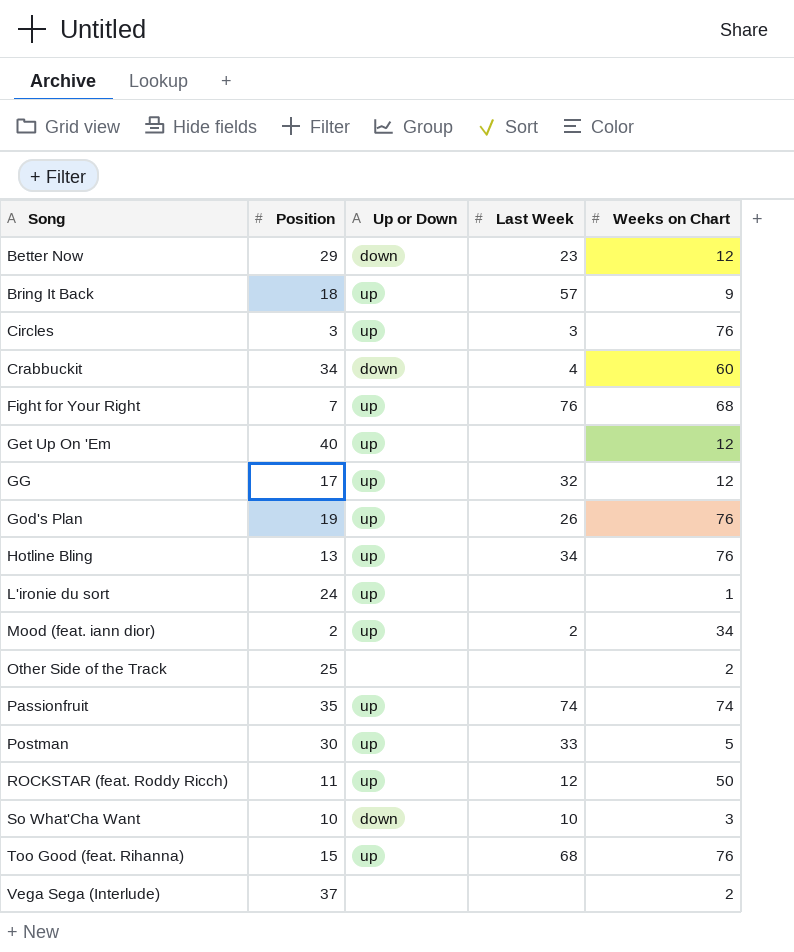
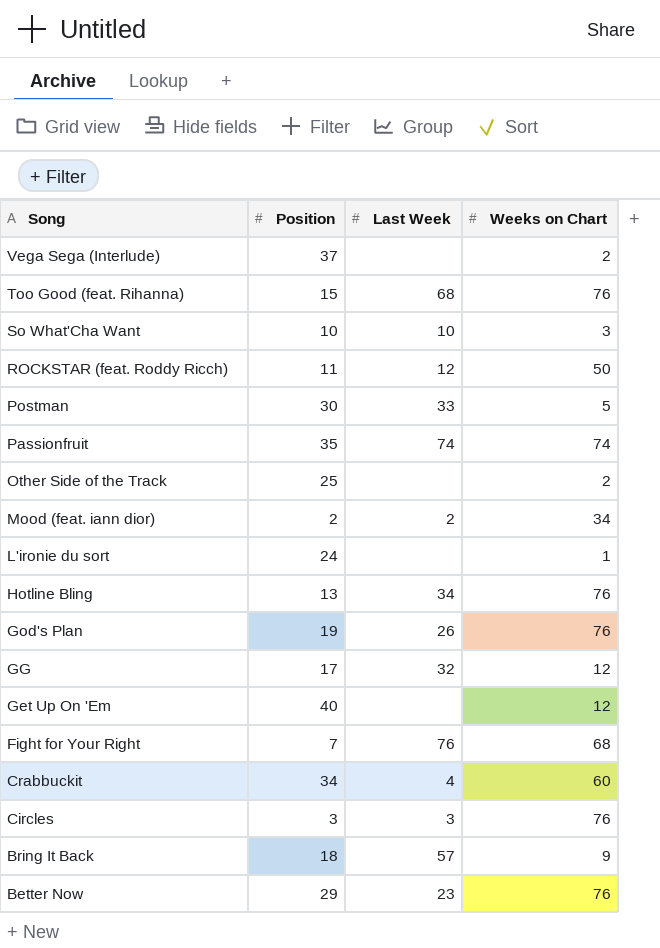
row order: Song ascending -> Song descending
column Up or Down | position: 3 -> none
Better Now | Weeks on Chart: 12 -> 76

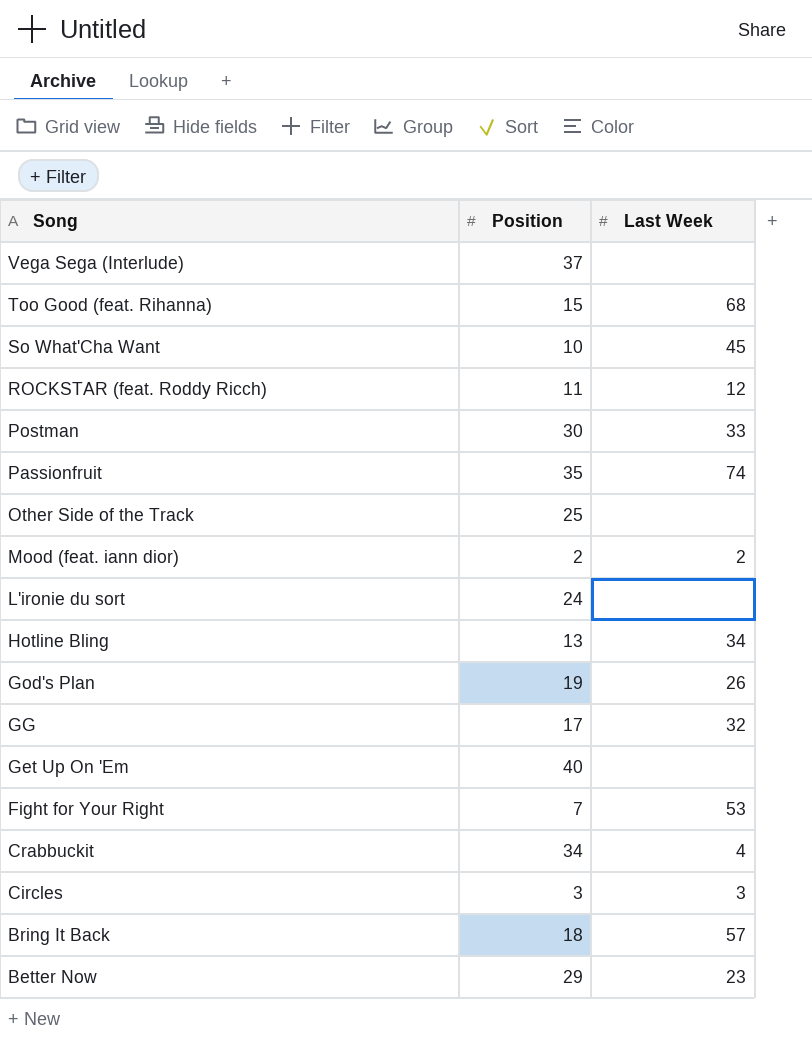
column Weeks on Chart | position: 4 -> none
So What'Cha Want | Last Week: 10 -> 45
Fight for Your Right | Last Week: 76 -> 53

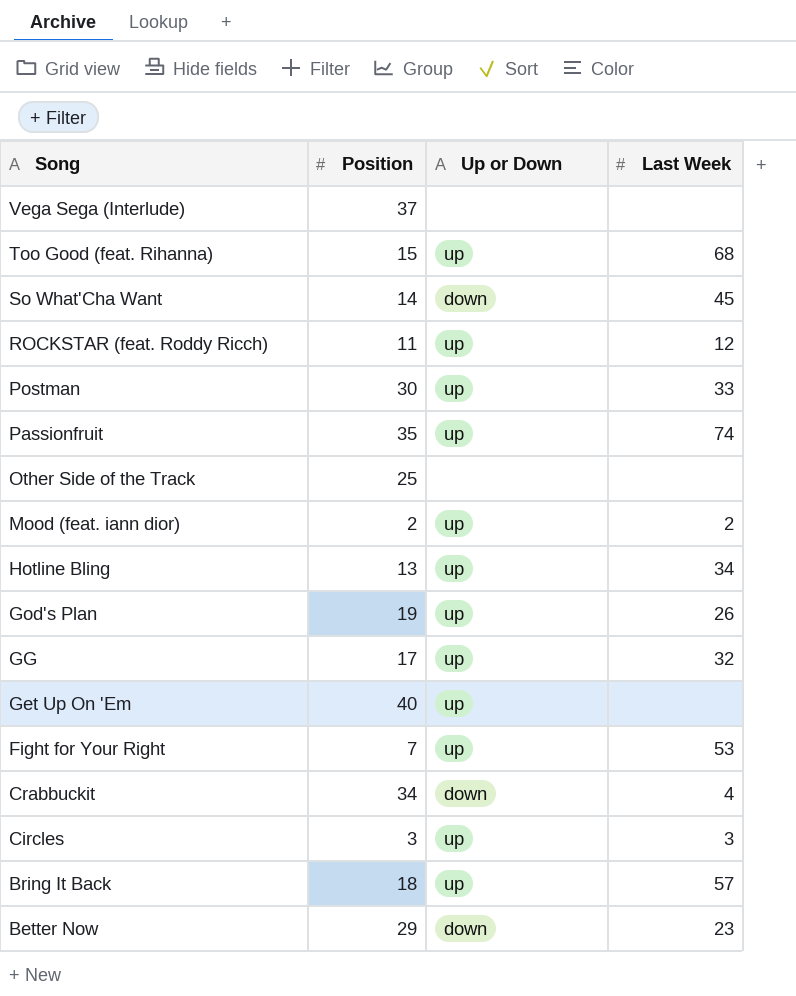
column Up or Down | position: none -> 3
row L'ironie du sort: 24 | none -> none
So What'Cha Want | Position: 10 -> 14

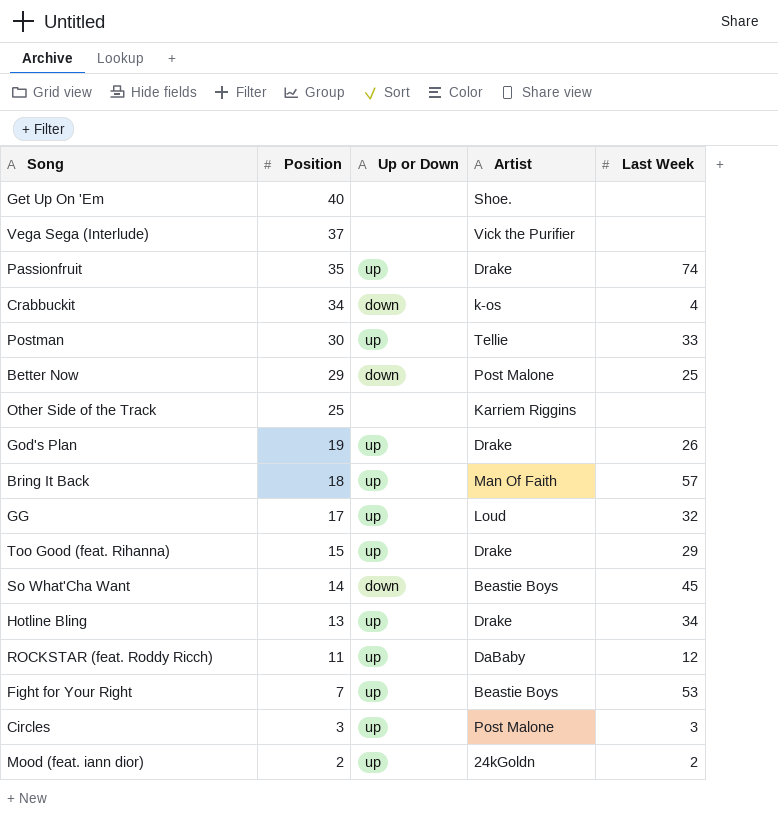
row order: Song descending -> Position descending
column Artist | position: none -> 4
Get Up On 'Em | Up or Down: up -> none
Better Now | Last Week: 23 -> 25
Too Good (feat. Rihanna) | Last Week: 68 -> 29

